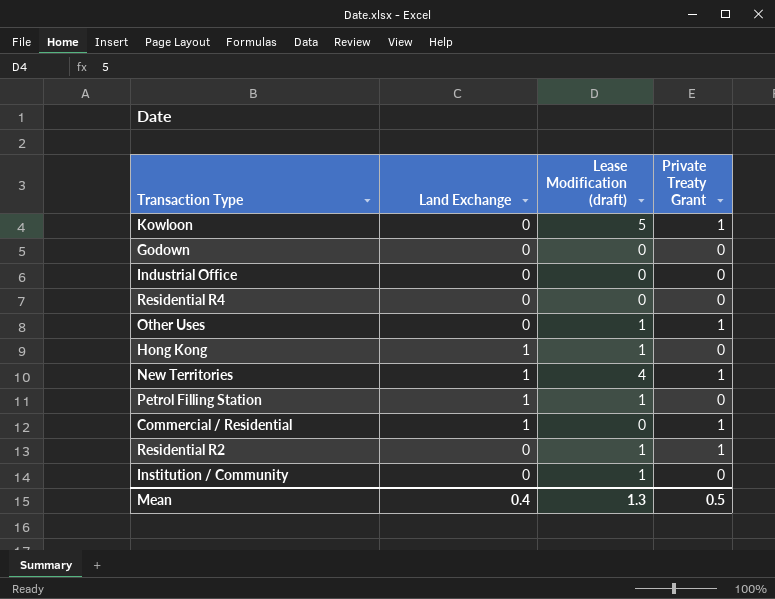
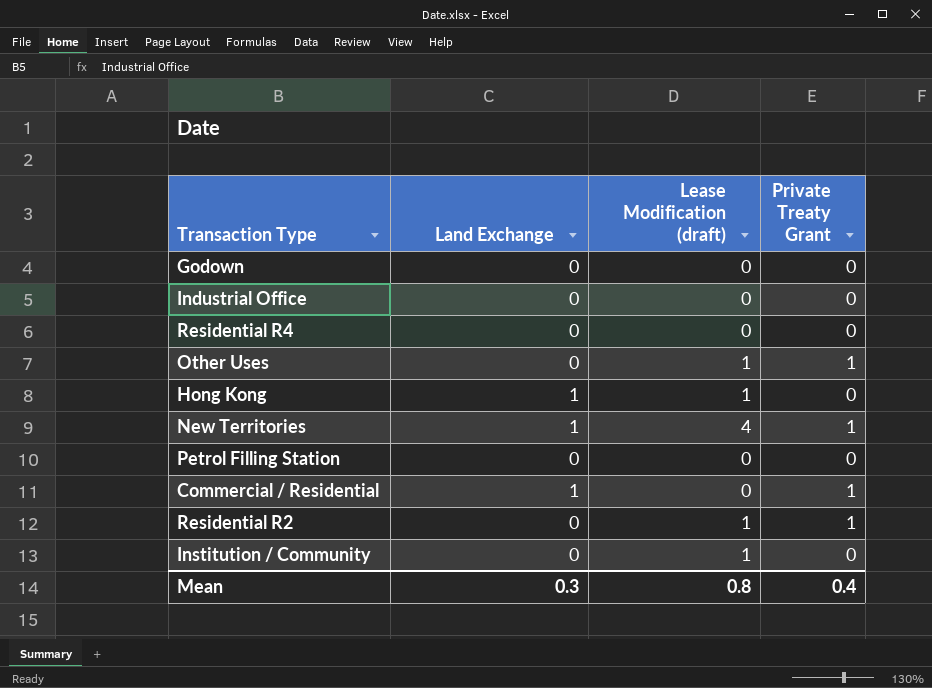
row Kowloon: 0 | 5 | 1 -> none
Petrol Filling Station | Land Exchange: 1 -> 0
Petrol Filling Station | Lease Modification (draft): 1 -> 0
Mean | Land Exchange: 0.4 -> 0.3
Mean | Lease Modification (draft): 1.3 -> 0.8
Mean | Private Treaty Grant: 0.5 -> 0.4

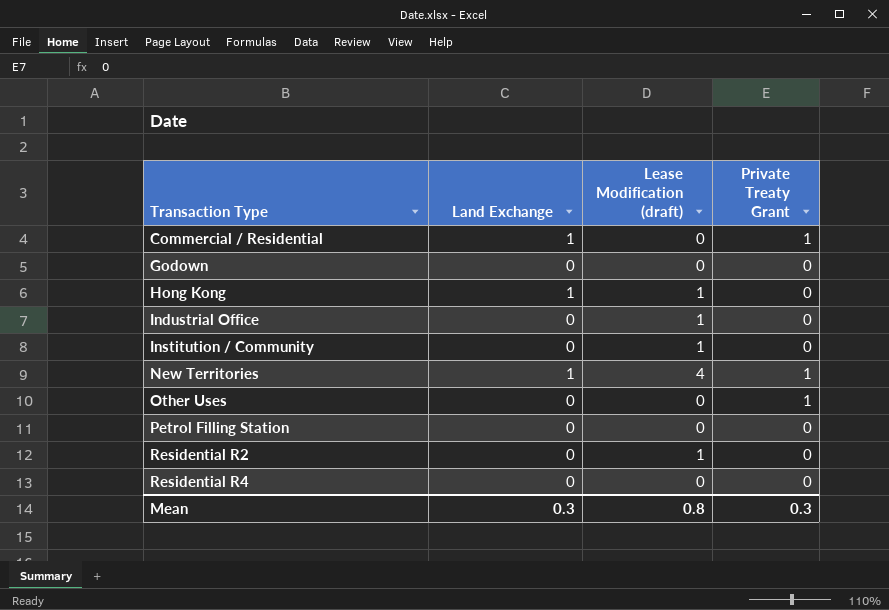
row order: none -> Transaction Type ascending
Industrial Office | Lease Modification (draft): 0 -> 1
Other Uses | Lease Modification (draft): 1 -> 0
Residential R2 | Private Treaty Grant: 1 -> 0
Mean | Private Treaty Grant: 0.4 -> 0.3

